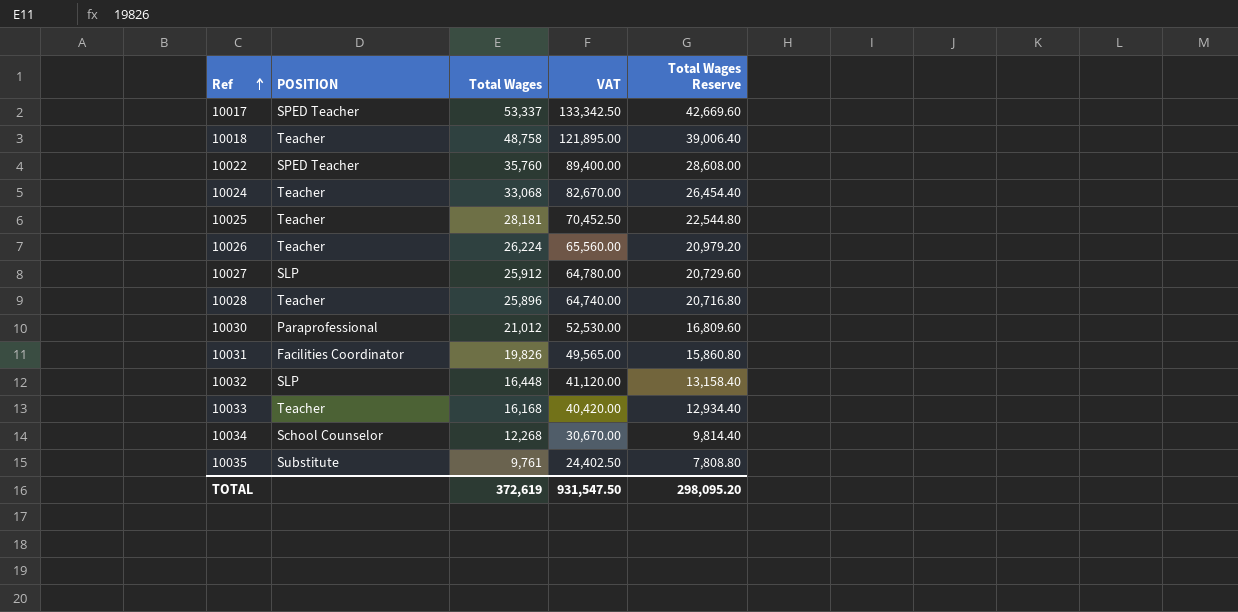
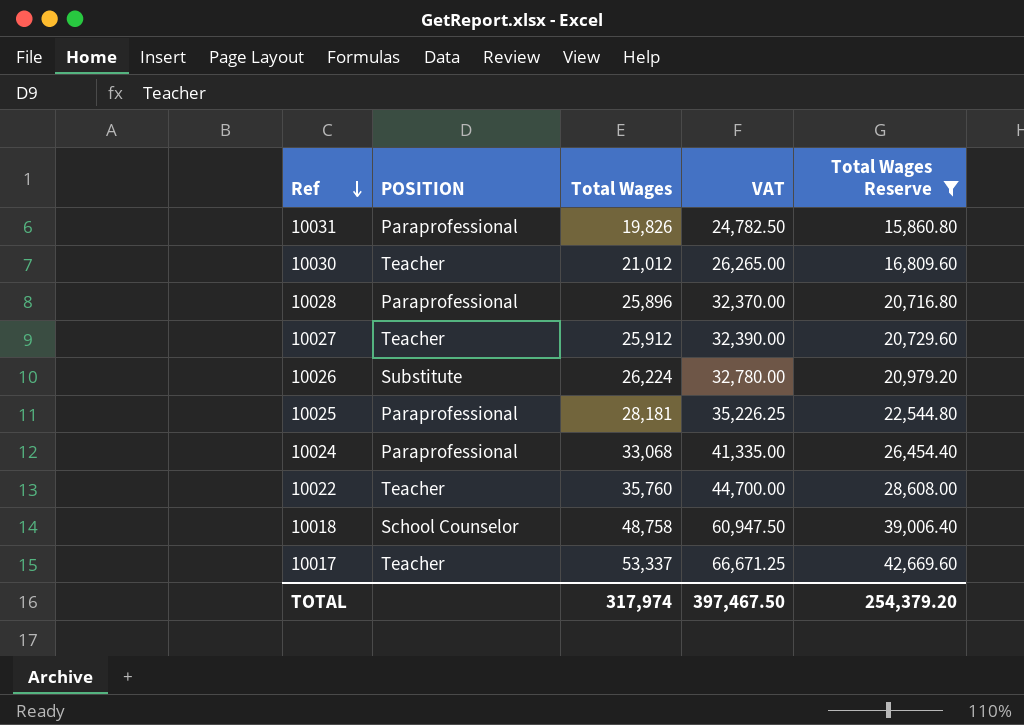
filter: none -> Total Wages Reserve >= 15,860.80
row order: Ref ascending -> Ref descending
column VAT | formula: [Total Wages] * 2.5 -> [Total Wages] * 1.25
10031 | POSITION: Facilities Coordinator -> Paraprofessional
10030 | POSITION: Paraprofessional -> Teacher
10028 | POSITION: Teacher -> Paraprofessional
10027 | POSITION: SLP -> Teacher
10026 | POSITION: Teacher -> Substitute
10025 | POSITION: Teacher -> Paraprofessional
10024 | POSITION: Teacher -> Paraprofessional
10022 | POSITION: SPED Teacher -> Teacher
10018 | POSITION: Teacher -> School Counselor
10017 | POSITION: SPED Teacher -> Teacher
TOTAL | Total Wages: 372,619 -> 317,974
TOTAL | VAT: 931,547.50 -> 397,467.50
TOTAL | Total Wages Reserve: 298,095.20 -> 254,379.20

